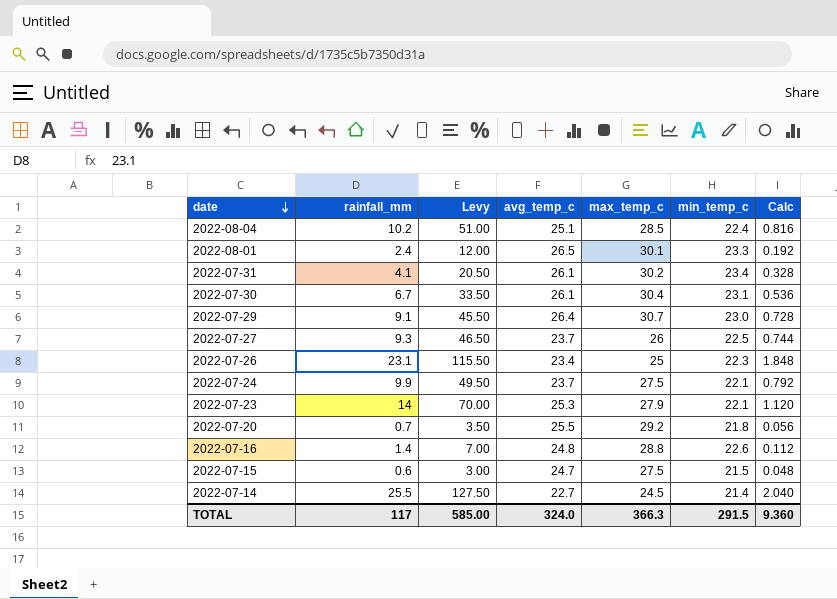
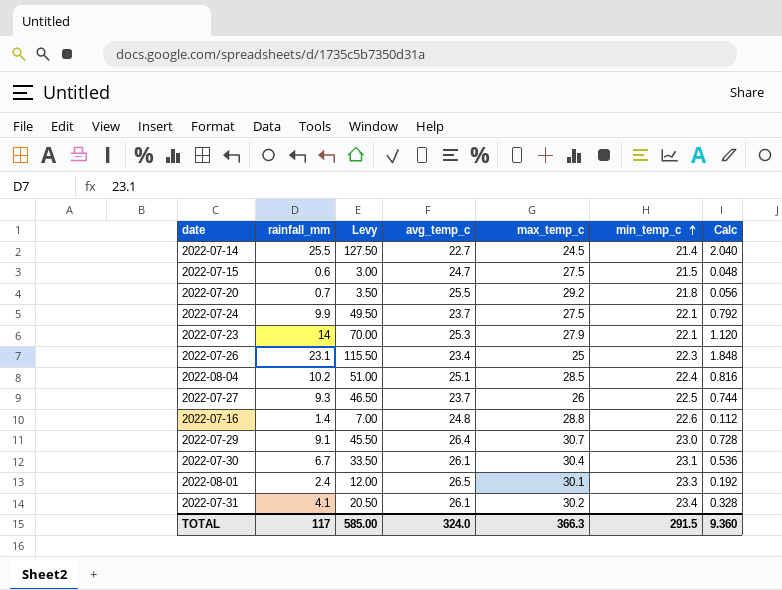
row order: date descending -> min_temp_c ascending

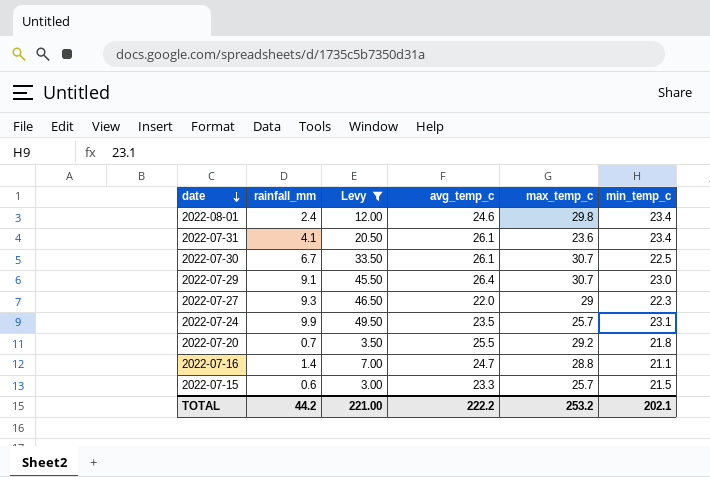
filter: none -> Levy <= 49.50
row order: min_temp_c ascending -> date descending
column Calc | formula: [rainfall_mm] * 0.08 -> none
2022-08-01 | avg_temp_c: 26.5 -> 24.6
2022-08-01 | max_temp_c: 30.1 -> 29.8
2022-08-01 | min_temp_c: 23.3 -> 23.4
2022-07-31 | max_temp_c: 30.2 -> 23.6
2022-07-30 | max_temp_c: 30.4 -> 30.7
2022-07-30 | min_temp_c: 23.1 -> 22.5
2022-07-27 | avg_temp_c: 23.7 -> 22.0
2022-07-27 | max_temp_c: 26 -> 29
2022-07-27 | min_temp_c: 22.5 -> 22.3
2022-07-24 | avg_temp_c: 23.7 -> 23.5
2022-07-24 | max_temp_c: 27.5 -> 25.7
2022-07-24 | min_temp_c: 22.1 -> 23.1
2022-07-16 | avg_temp_c: 24.8 -> 24.7
2022-07-16 | min_temp_c: 22.6 -> 21.1
2022-07-15 | avg_temp_c: 24.7 -> 23.3
2022-07-15 | max_temp_c: 27.5 -> 25.7
TOTAL | rainfall_mm: 117 -> 44.2
TOTAL | Levy: 585.00 -> 221.00
TOTAL | avg_temp_c: 324.0 -> 222.2
TOTAL | max_temp_c: 366.3 -> 253.2
TOTAL | min_temp_c: 291.5 -> 202.1

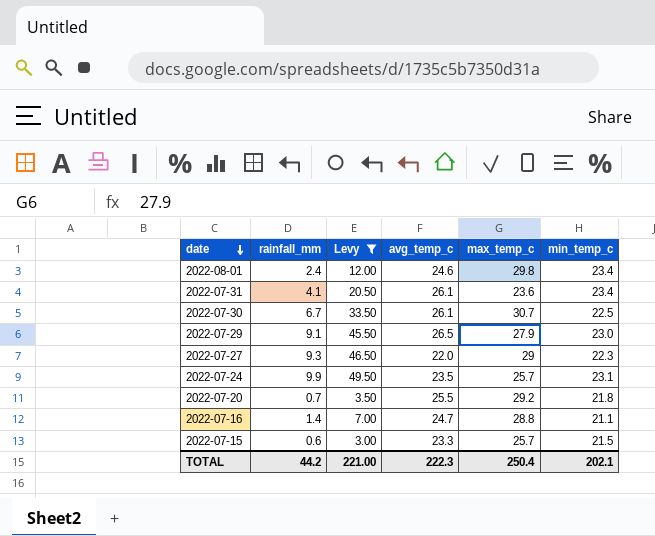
2022-07-29 | avg_temp_c: 26.4 -> 26.5
2022-07-29 | max_temp_c: 30.7 -> 27.9
TOTAL | avg_temp_c: 222.2 -> 222.3
TOTAL | max_temp_c: 253.2 -> 250.4

